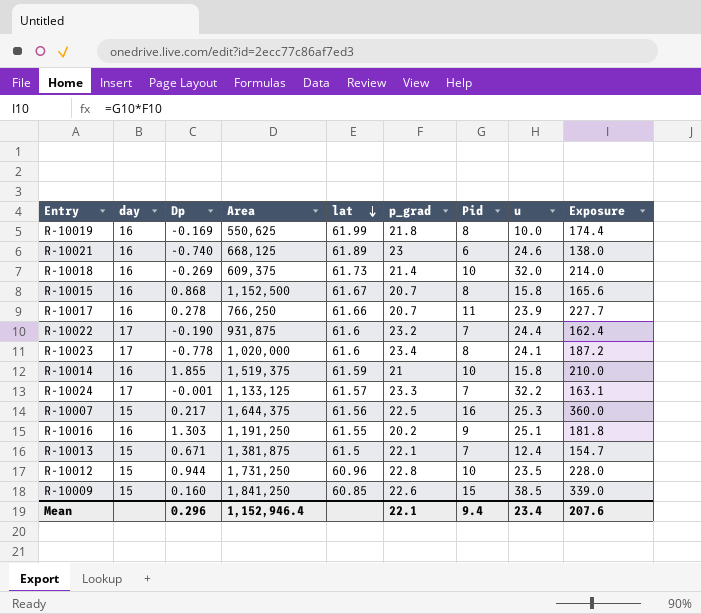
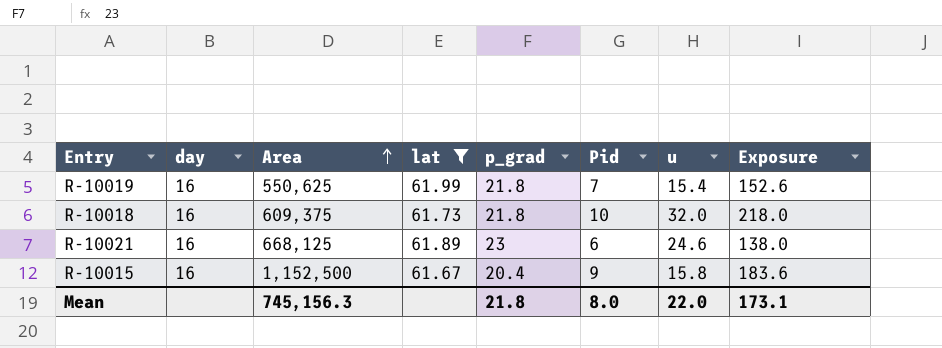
filter: none -> lat >= 61.67
row order: lat descending -> Area ascending
column Dp | position: 3 -> none
R-10019 | Pid: 8 -> 7
R-10019 | u: 10.0 -> 15.4
R-10019 | Exposure: 174.4 -> 152.6
R-10018 | p_grad: 21.4 -> 21.8
R-10018 | Exposure: 214.0 -> 218.0
R-10015 | p_grad: 20.7 -> 20.4
R-10015 | Pid: 8 -> 9
R-10015 | Exposure: 165.6 -> 183.6
Mean | Area: 1,152,946.4 -> 745,156.3
Mean | p_grad: 22.1 -> 21.8
Mean | Pid: 9.4 -> 8.0
Mean | u: 23.4 -> 22.0
Mean | Exposure: 207.6 -> 173.1

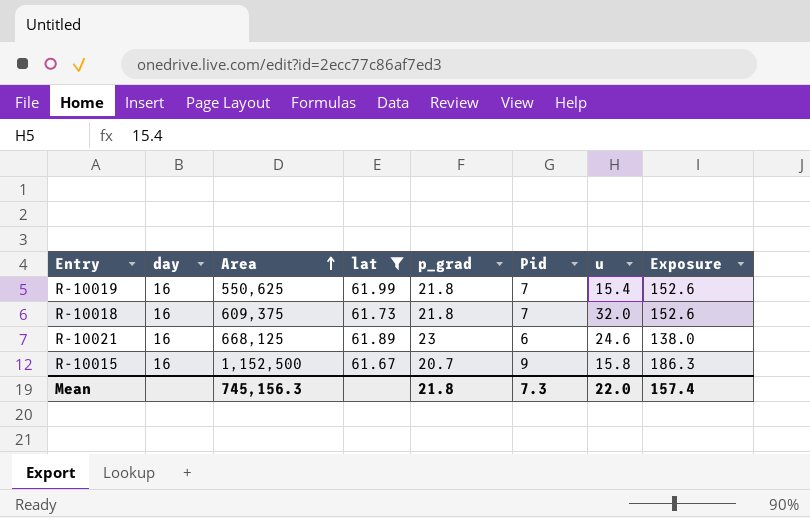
R-10018 | Pid: 10 -> 7
R-10018 | Exposure: 218.0 -> 152.6
R-10015 | p_grad: 20.4 -> 20.7
R-10015 | Exposure: 183.6 -> 186.3
Mean | Pid: 8.0 -> 7.3
Mean | Exposure: 173.1 -> 157.4

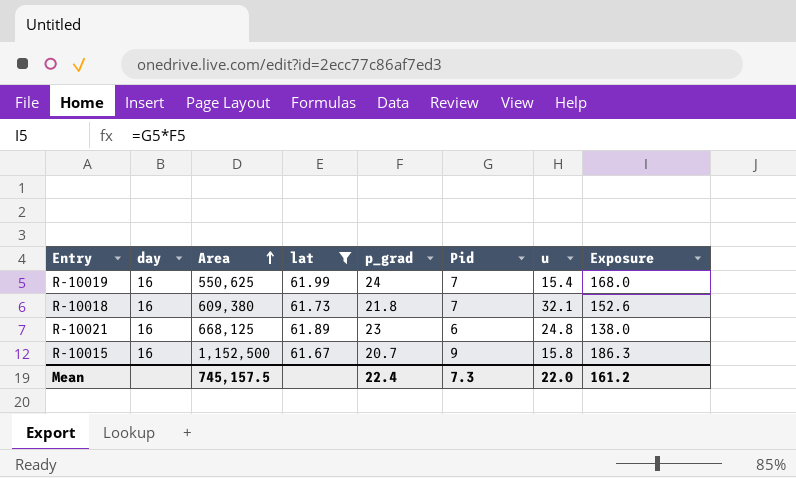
R-10019 | p_grad: 21.8 -> 24
R-10019 | Exposure: 152.6 -> 168.0
R-10018 | Area: 609,375 -> 609,380
R-10018 | u: 32.0 -> 32.1
R-10021 | u: 24.6 -> 24.8
Mean | Area: 745,156.3 -> 745,157.5
Mean | p_grad: 21.8 -> 22.4
Mean | Exposure: 157.4 -> 161.2

